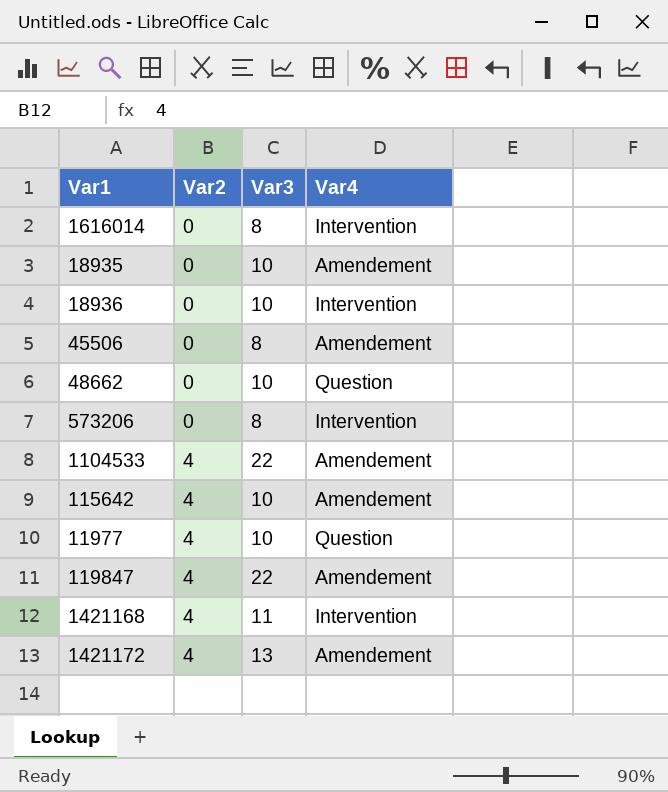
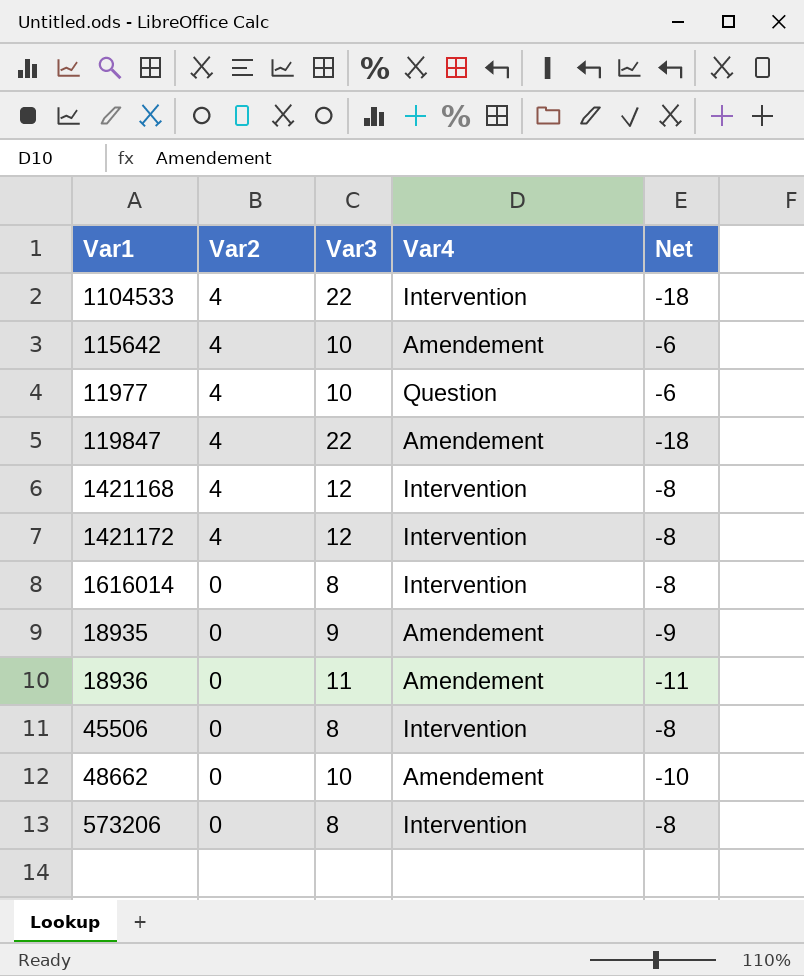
row order: Var2 ascending -> Var2 descending
column Net | formula: none -> [Var2] - [Var3]
1104533 | Var4: Amendement -> Intervention
1421168 | Var3: 11 -> 12
1421172 | Var3: 13 -> 12
1421172 | Var4: Amendement -> Intervention
18935 | Var3: 10 -> 9
18936 | Var3: 10 -> 11
18936 | Var4: Intervention -> Amendement
45506 | Var4: Amendement -> Intervention
48662 | Var4: Question -> Amendement

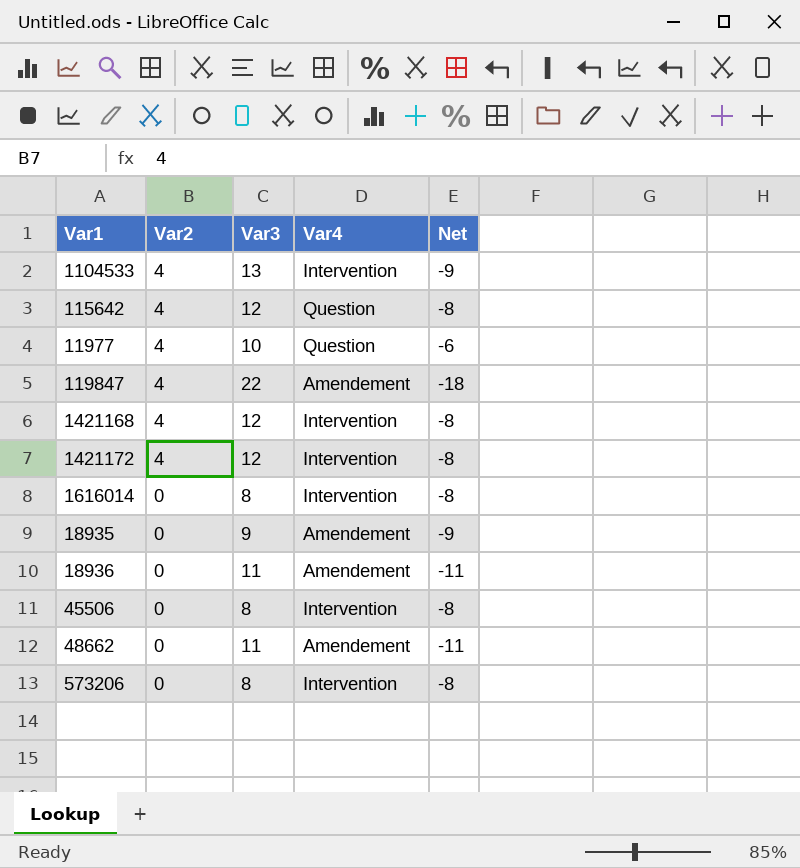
1104533 | Var3: 22 -> 13
1104533 | Net: -18 -> -9
115642 | Var3: 10 -> 12
115642 | Var4: Amendement -> Question
115642 | Net: -6 -> -8
48662 | Var3: 10 -> 11
48662 | Net: -10 -> -11

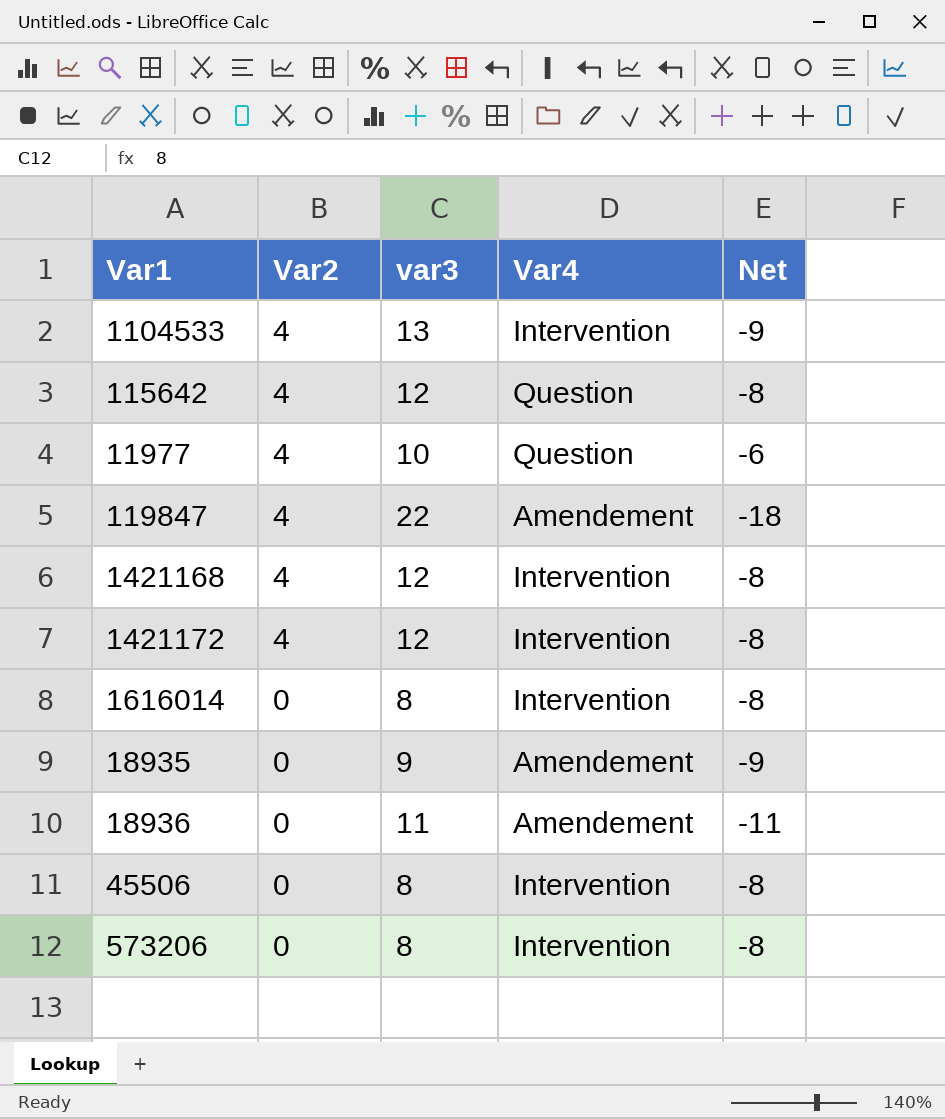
column name: Var3 -> var3
row 48662: 0 | 11 | Amendement | -11 -> none

